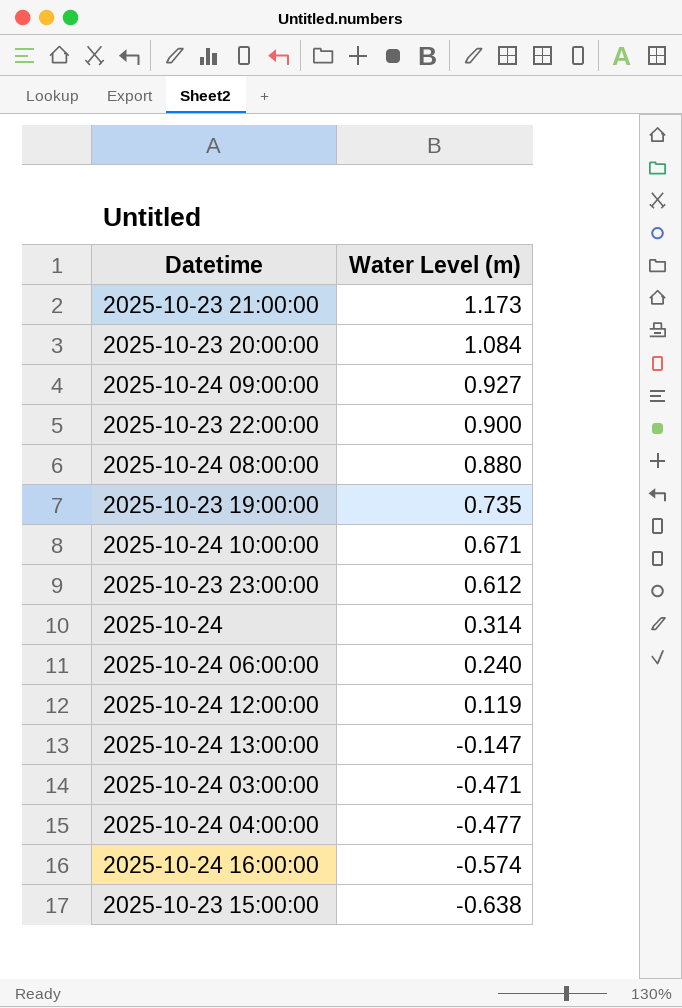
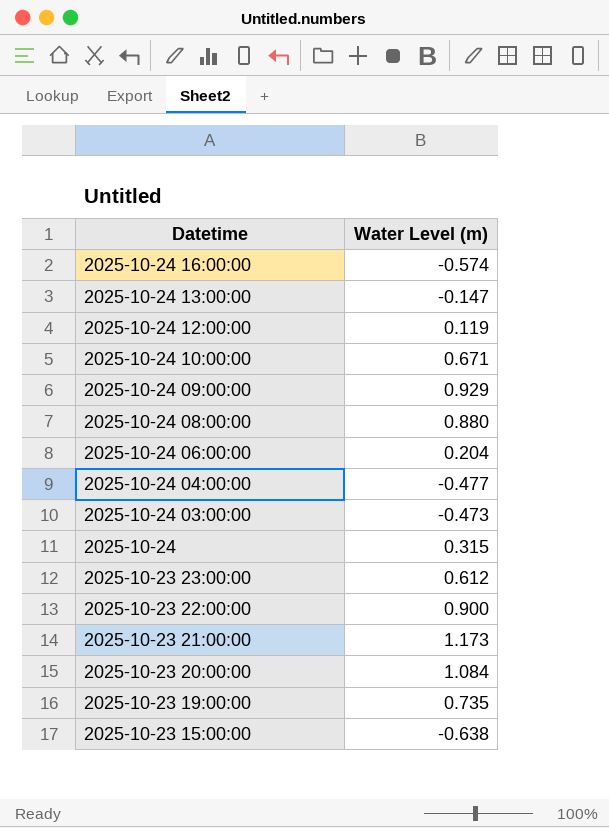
row order: Water Level (m) descending -> Datetime descending
2025-10-24 09:00:00 | Water Level (m): 0.927 -> 0.929
2025-10-24 06:00:00 | Water Level (m): 0.240 -> 0.204
2025-10-24 03:00:00 | Water Level (m): -0.471 -> -0.473
2025-10-24 | Water Level (m): 0.314 -> 0.315

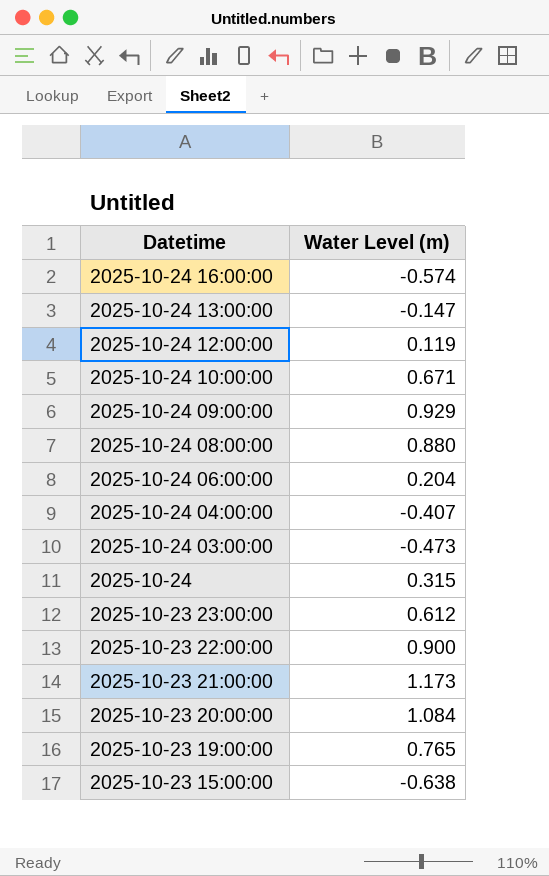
2025-10-24 04:00:00 | Water Level (m): -0.477 -> -0.407
2025-10-23 19:00:00 | Water Level (m): 0.735 -> 0.765

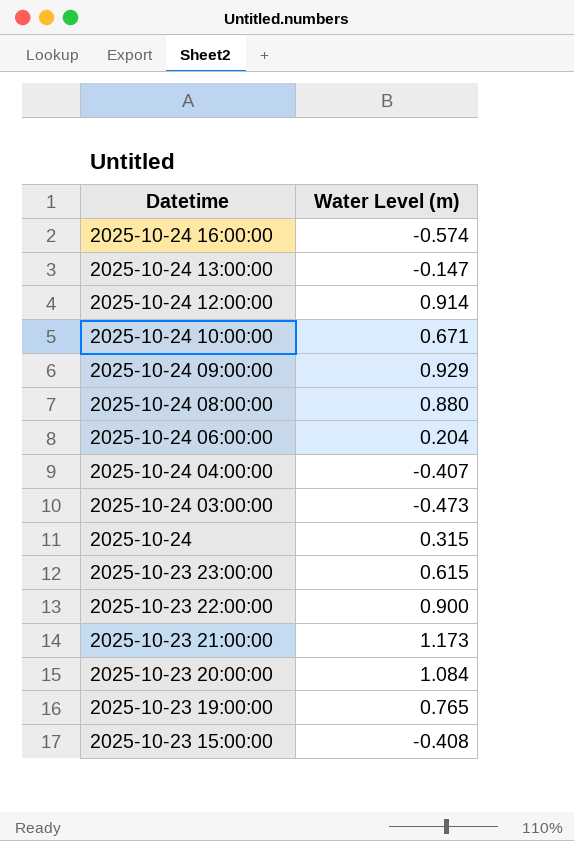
2025-10-24 12:00:00 | Water Level (m): 0.119 -> 0.914
2025-10-23 23:00:00 | Water Level (m): 0.612 -> 0.615
2025-10-23 15:00:00 | Water Level (m): -0.638 -> -0.408

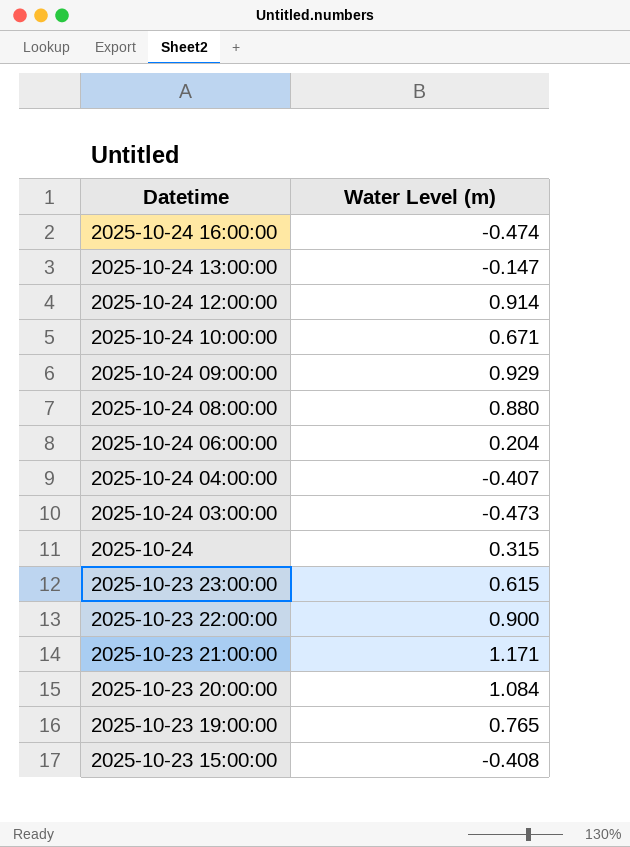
2025-10-24 16:00:00 | Water Level (m): -0.574 -> -0.474
2025-10-23 21:00:00 | Water Level (m): 1.173 -> 1.171

